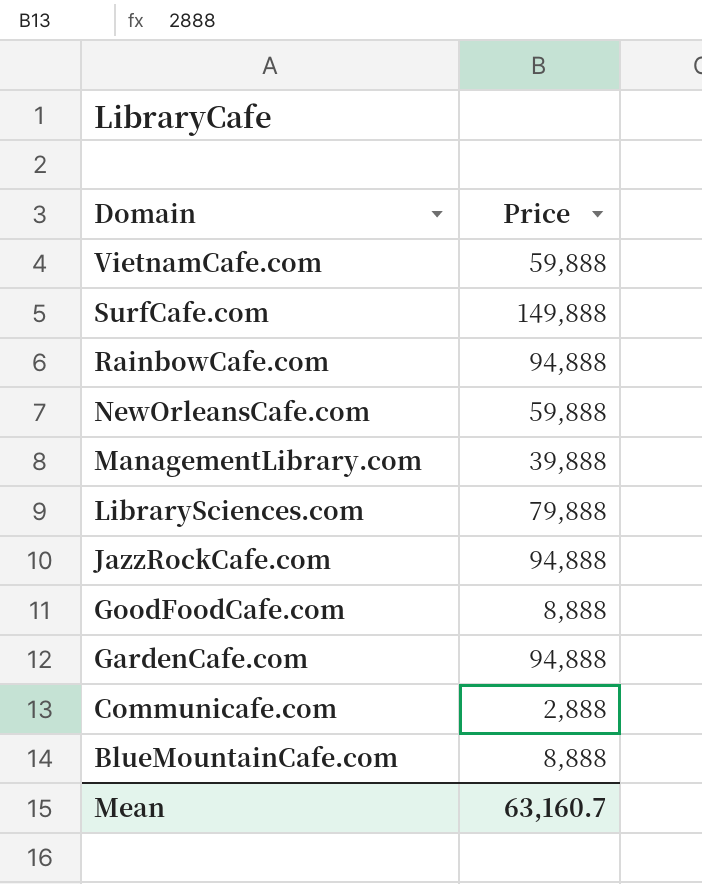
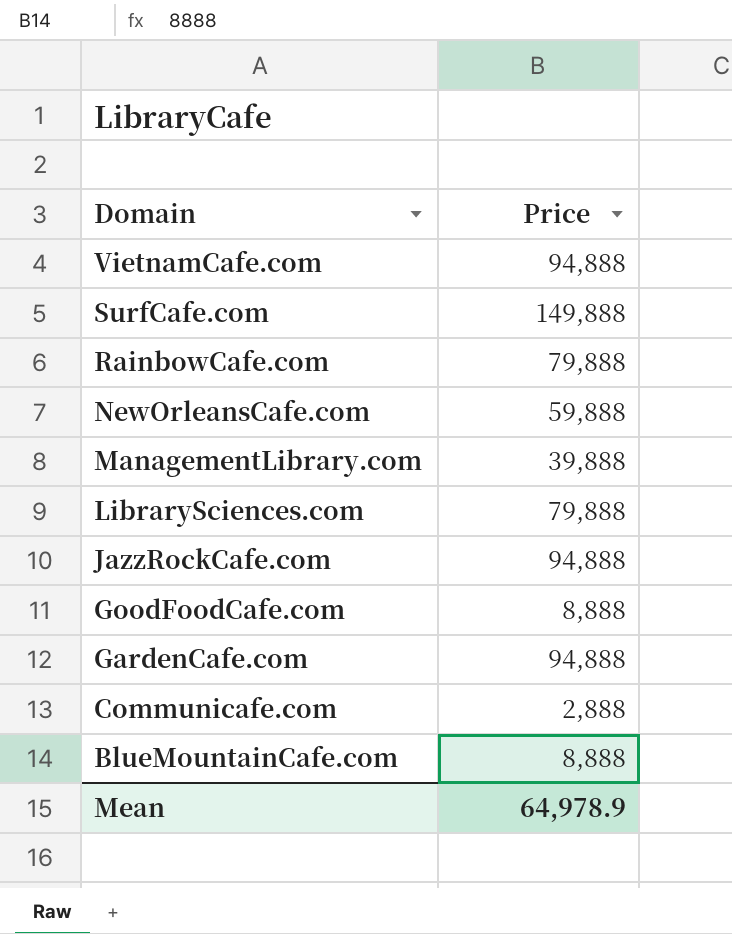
VietnamCafe.com | Price: 59,888 -> 94,888
RainbowCafe.com | Price: 94,888 -> 79,888
Mean | Price: 63,160.7 -> 64,978.9

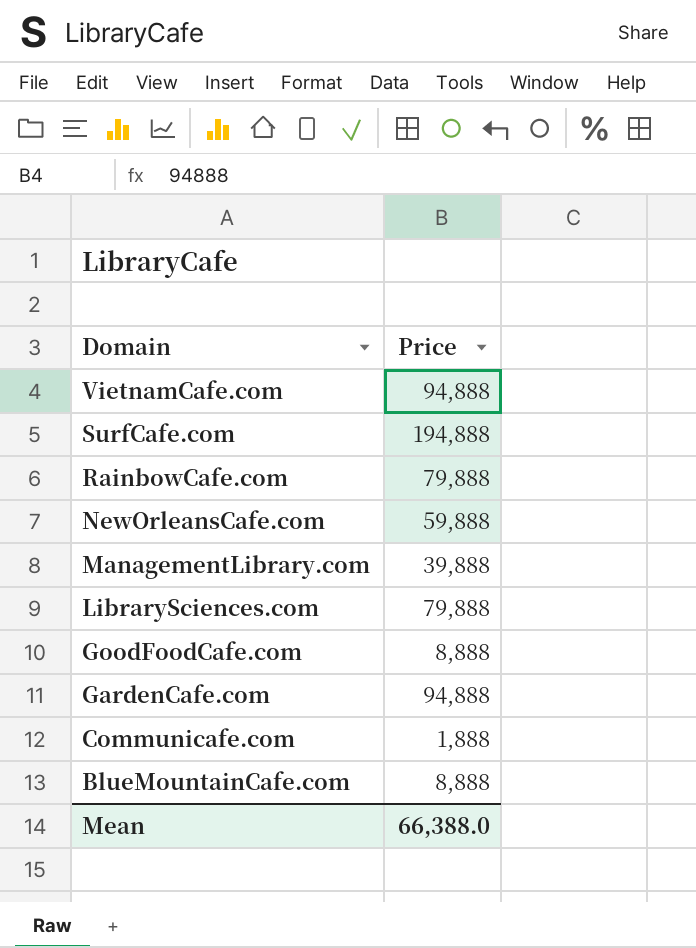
row JazzRockCafe.com: 94,888 -> none
SurfCafe.com | Price: 149,888 -> 194,888
Communicafe.com | Price: 2,888 -> 1,888
Mean | Price: 64,978.9 -> 66,388.0

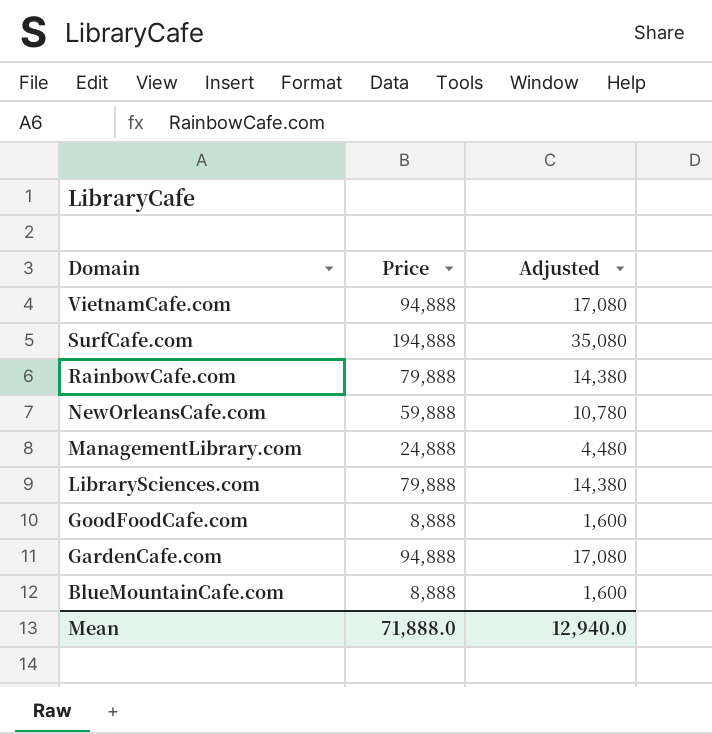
column Adjusted | formula: none -> [Price] * 0.18
row Communicafe.com: 1,888 -> none
ManagementLibrary.com | Price: 39,888 -> 24,888
Mean | Price: 66,388.0 -> 71,888.0

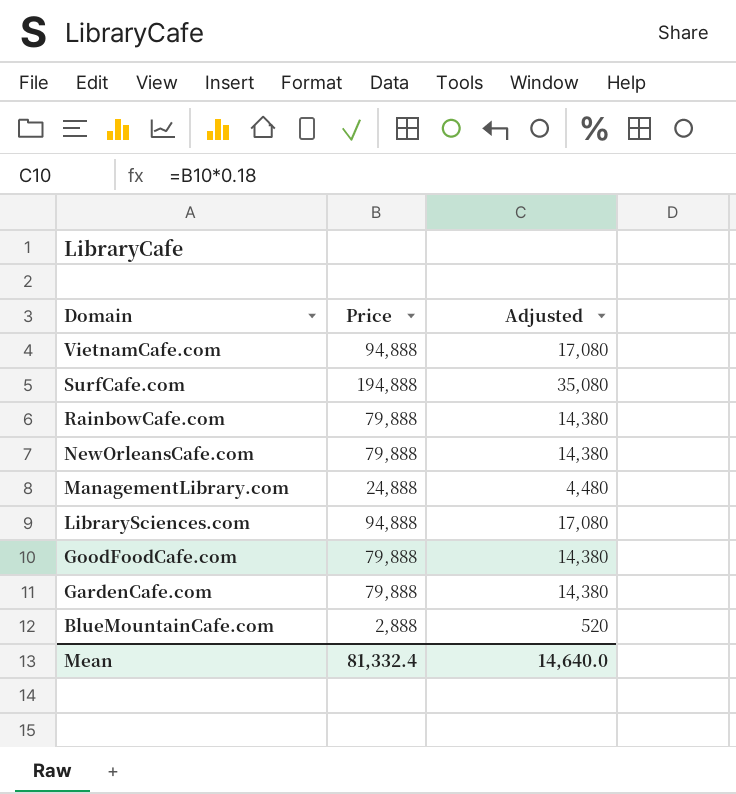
NewOrleansCafe.com | Price: 59,888 -> 79,888
NewOrleansCafe.com | Adjusted: 10,780 -> 14,380
LibrarySciences.com | Price: 79,888 -> 94,888
LibrarySciences.com | Adjusted: 14,380 -> 17,080
GoodFoodCafe.com | Price: 8,888 -> 79,888
GoodFoodCafe.com | Adjusted: 1,600 -> 14,380
GardenCafe.com | Price: 94,888 -> 79,888
GardenCafe.com | Adjusted: 17,080 -> 14,380
BlueMountainCafe.com | Price: 8,888 -> 2,888
BlueMountainCafe.com | Adjusted: 1,600 -> 520
Mean | Price: 71,888.0 -> 81,332.4
Mean | Adjusted: 12,940.0 -> 14,640.0

